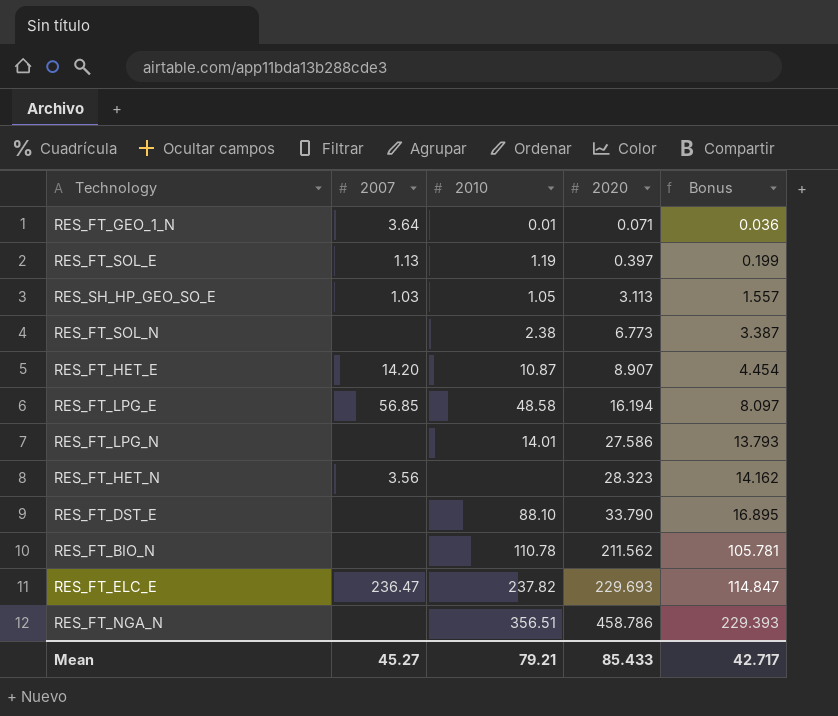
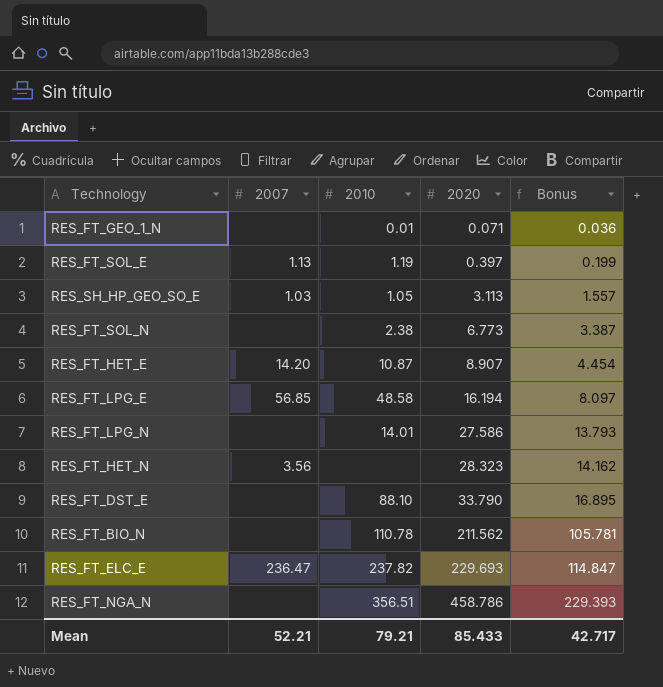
RES_FT_GEO_1_N | 2007: 3.64 -> none
Mean | 2007: 45.27 -> 52.21

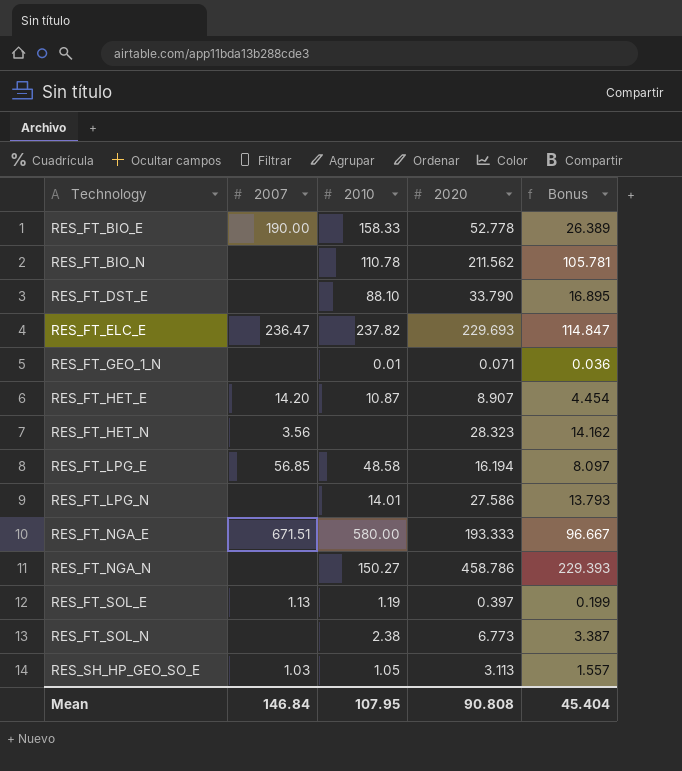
row order: 2020 ascending -> Technology ascending
row RES_FT_BIO_E: none -> 190.00 | 158.33 | 52.778 | 26.389
row RES_FT_NGA_E: none -> 671.51 | 580.00 | 193.333 | 96.667
RES_FT_NGA_N | 2010: 356.51 -> 150.27
Mean | 2007: 52.21 -> 146.84
Mean | 2010: 79.21 -> 107.95
Mean | 2020: 85.433 -> 90.808
Mean | Bonus: 42.717 -> 45.404

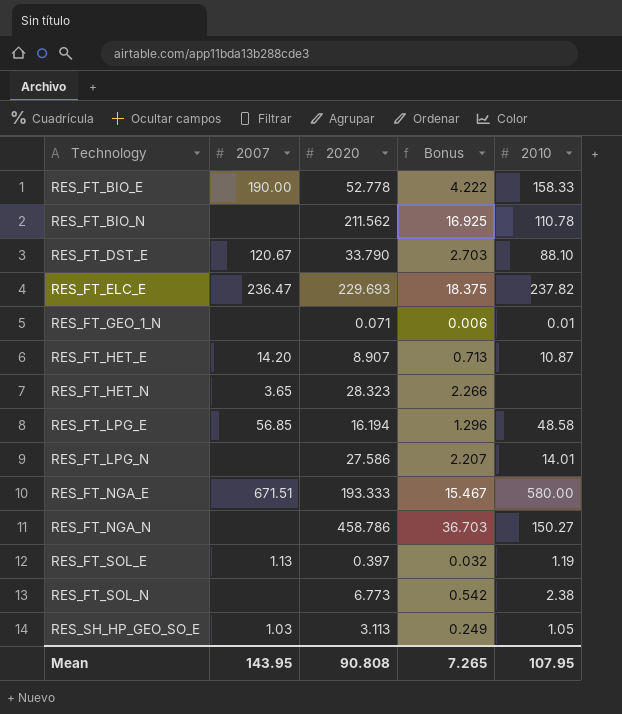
column Bonus | formula: [2020] * 0.5 -> [2020] * 0.08
column 2010 | position: 3 -> 5
RES_FT_DST_E | 2007: none -> 120.67
RES_FT_HET_N | 2007: 3.56 -> 3.65
Mean | 2007: 146.84 -> 143.95
Mean | Bonus: 45.404 -> 7.265

